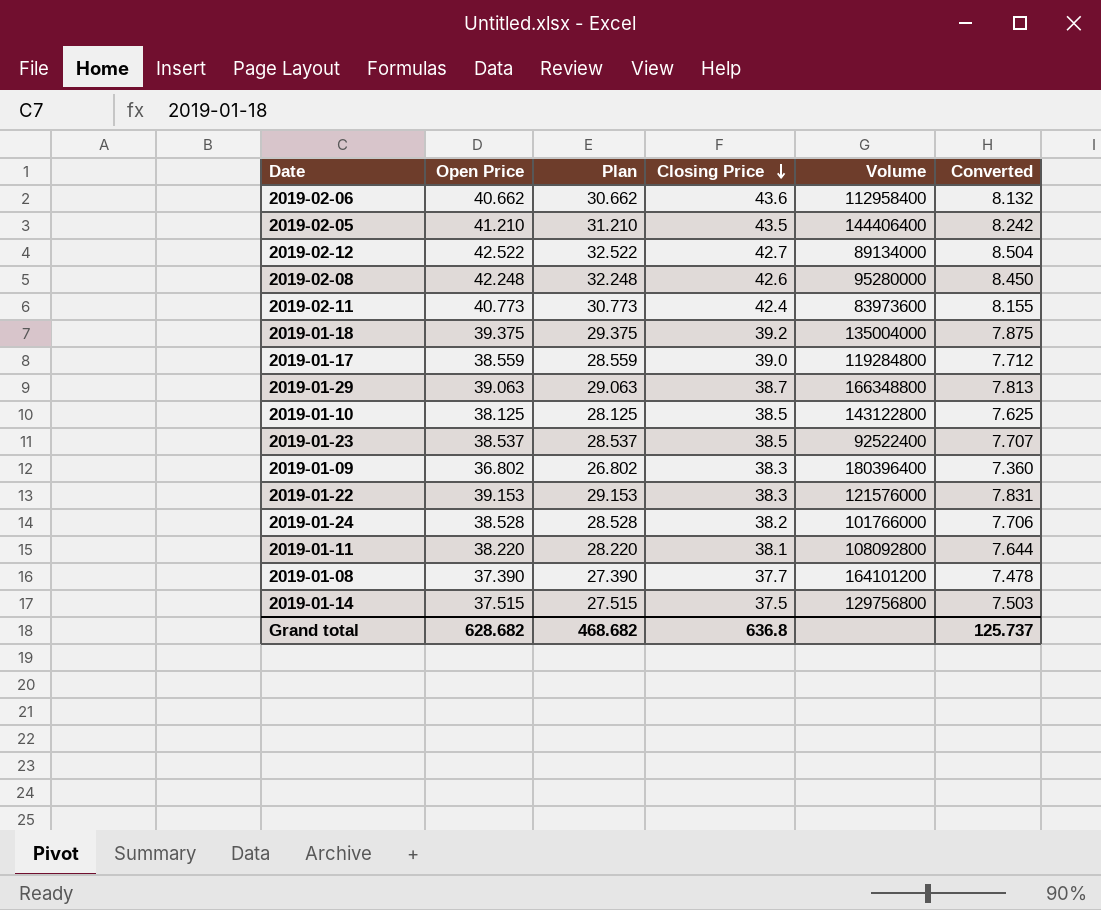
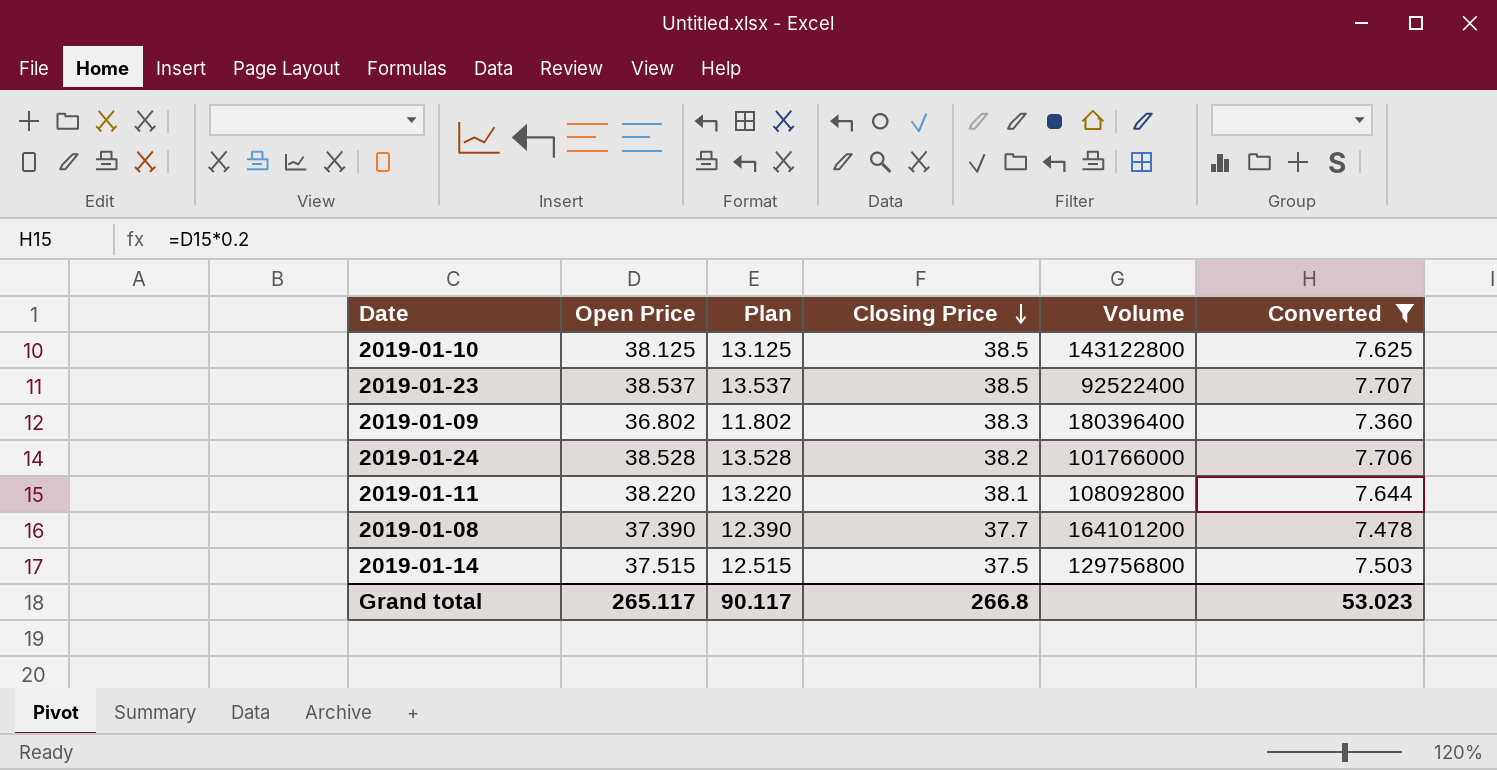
filter: none -> Converted <= 7.707
column Plan | formula: [Open Price] - 10 -> [Open Price] - 25
Grand total | Open Price: 628.682 -> 265.117
Grand total | Plan: 468.682 -> 90.117
Grand total | Closing Price: 636.8 -> 266.8
Grand total | Converted: 125.737 -> 53.023

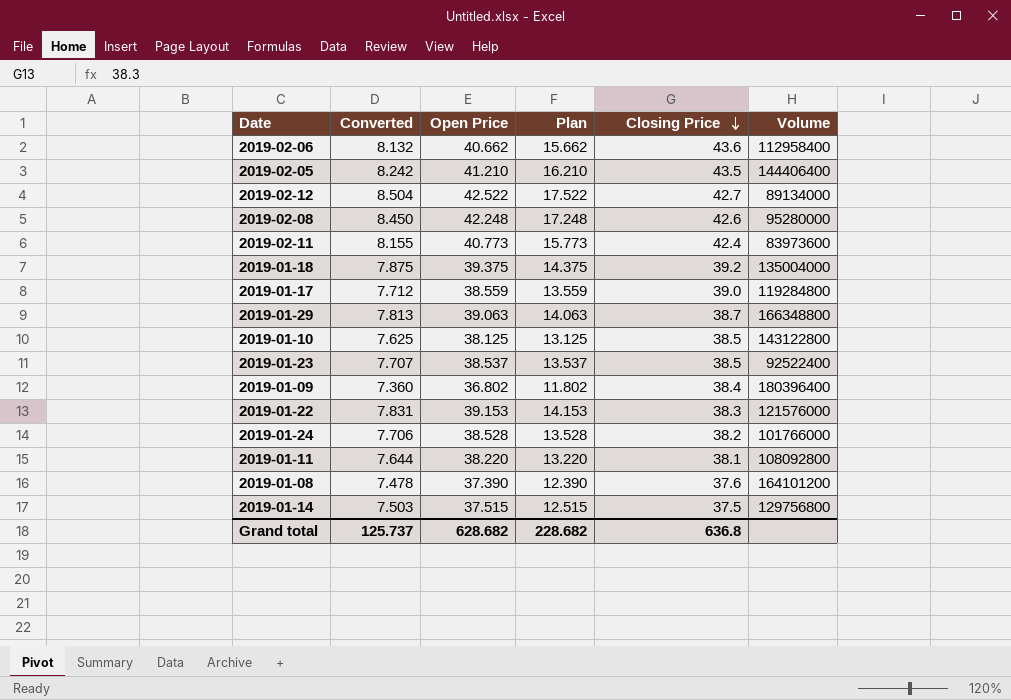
filter: Converted <= 7.707 -> none
column Converted | position: 6 -> 2
2019-01-09 | Closing Price: 38.3 -> 38.4
2019-01-08 | Closing Price: 37.7 -> 37.6
Grand total | Converted: 53.023 -> 125.737
Grand total | Open Price: 265.117 -> 628.682
Grand total | Plan: 90.117 -> 228.682
Grand total | Closing Price: 266.8 -> 636.8

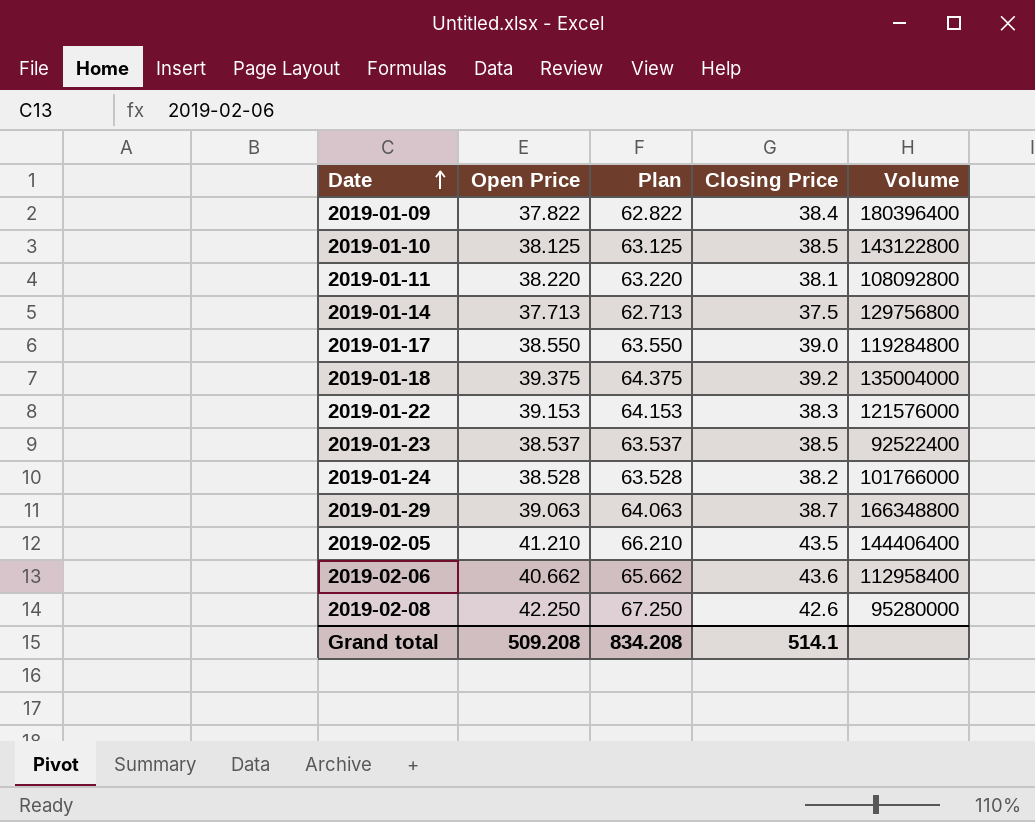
row order: Closing Price descending -> Date ascending
column Converted | formula: [Open Price] * 0.2 -> none
column Plan | formula: [Open Price] - 25 -> [Open Price] + 25
row 2019-02-12: 8.504 | 42.522 | 17.522 | 42.7 | 89134000 -> none
row 2019-02-11: 8.155 | 40.773 | 15.773 | 42.4 | 83973600 -> none
row 2019-01-08: 7.478 | 37.390 | 12.390 | 37.6 | 164101200 -> none
2019-01-09 | Open Price: 36.802 -> 37.822
2019-01-14 | Open Price: 37.515 -> 37.713
2019-01-17 | Open Price: 38.559 -> 38.550
2019-02-08 | Open Price: 42.248 -> 42.250
Grand total | Open Price: 628.682 -> 509.208
Grand total | Plan: 228.682 -> 834.208
Grand total | Closing Price: 636.8 -> 514.1

